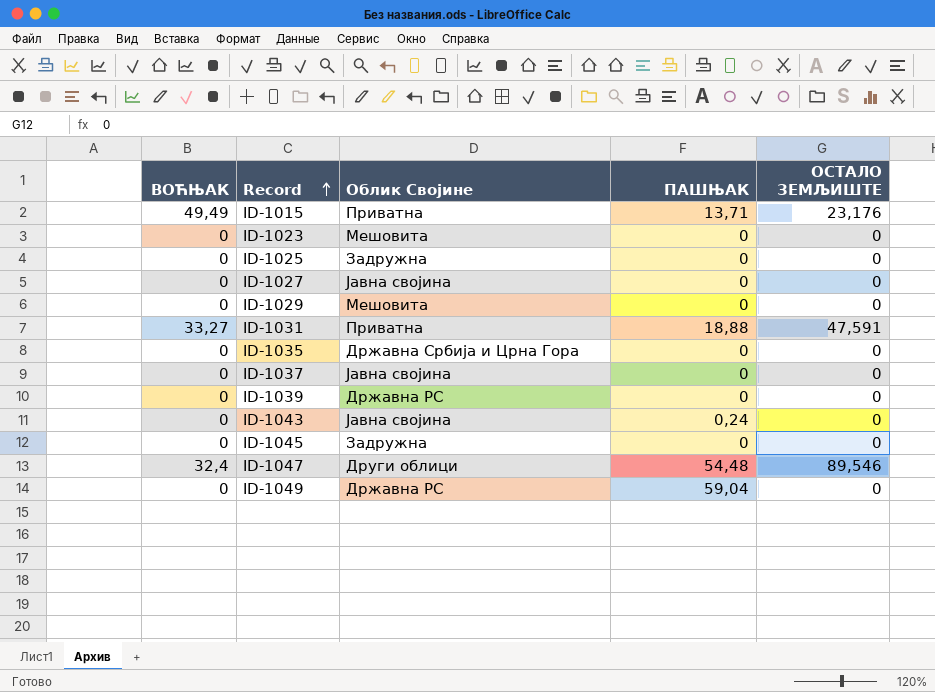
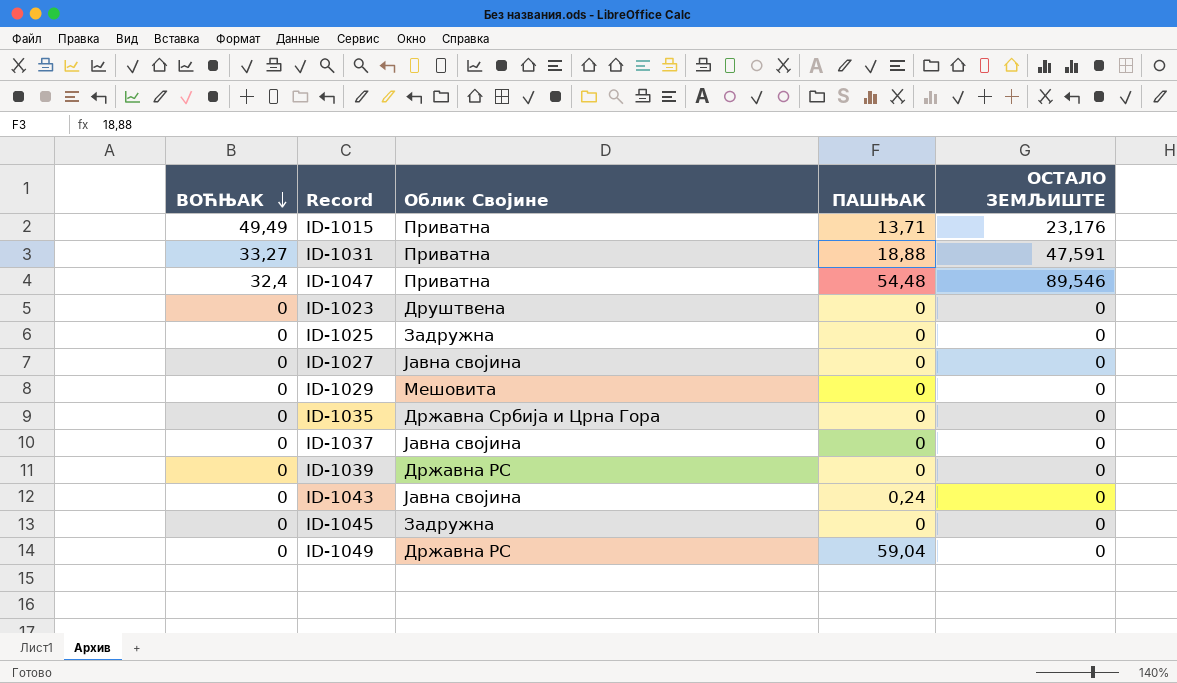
row order: Record ascending -> ВОЋЊАК descending
ID-1047 | Облик Својине: Други облици -> Приватна
ID-1023 | Облик Својине: Мешовита -> Друштвена

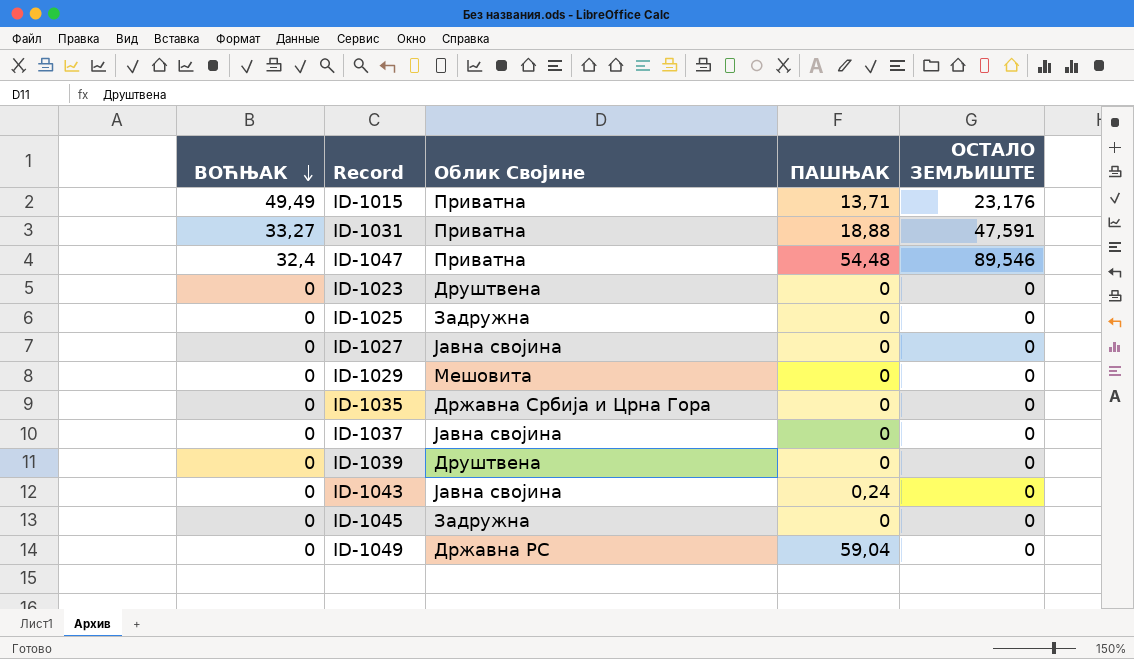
ID-1039 | Облик Својине: Државна РС -> Друштвена

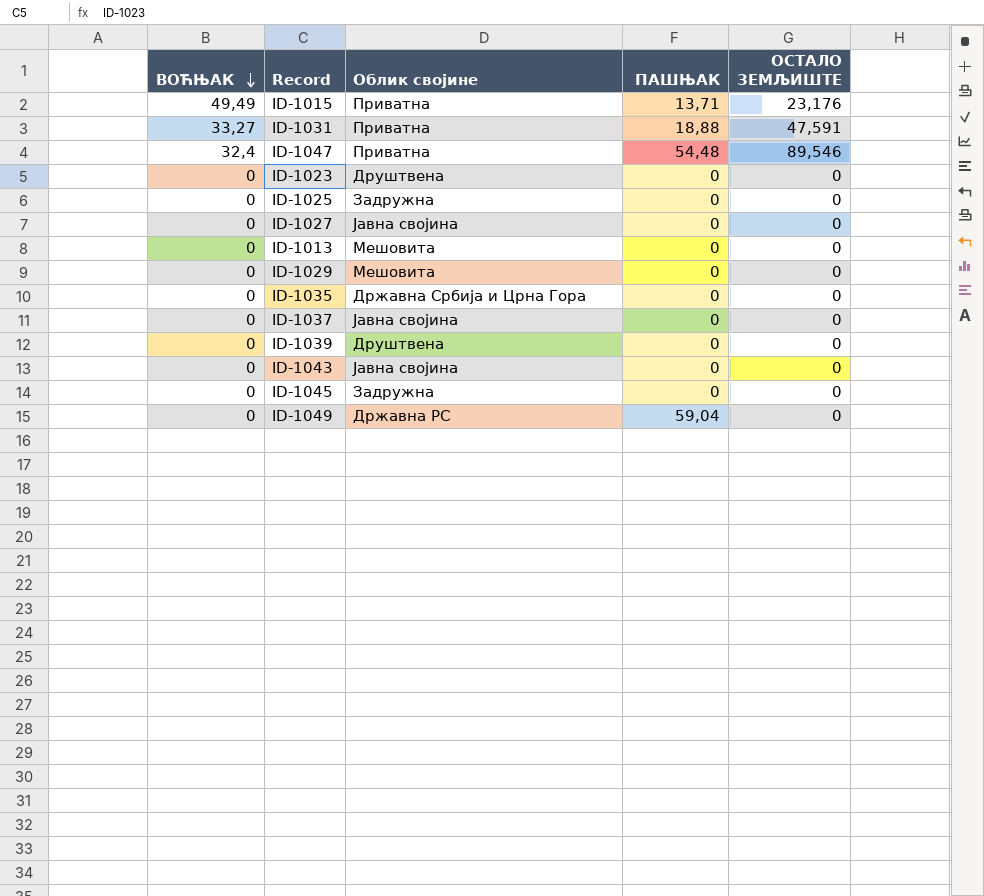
column name: Облик Својине -> Облик својине
row ID-1013: none -> 0 | Мешовита | 0 | 0
ID-1043 | ПАШЊАК: 0,24 -> 0

